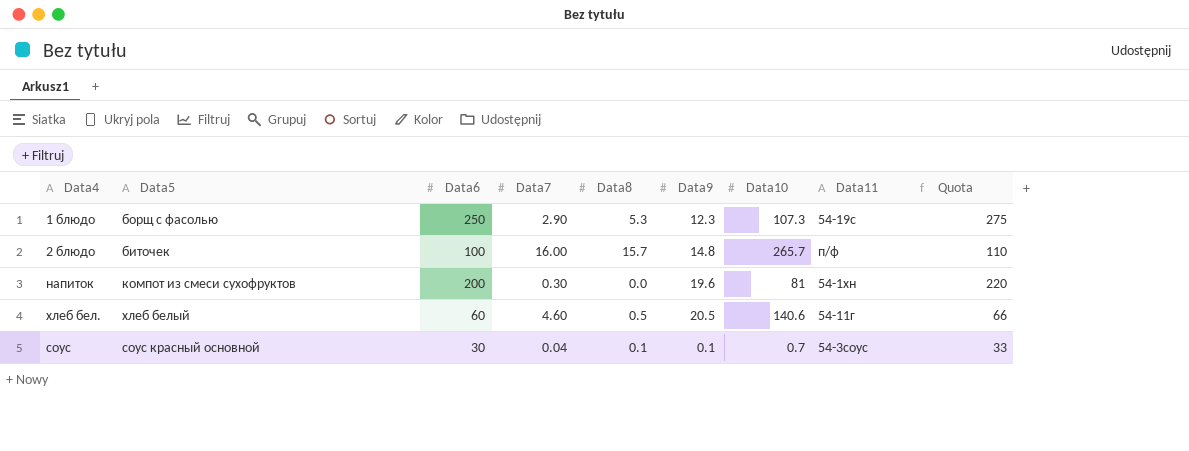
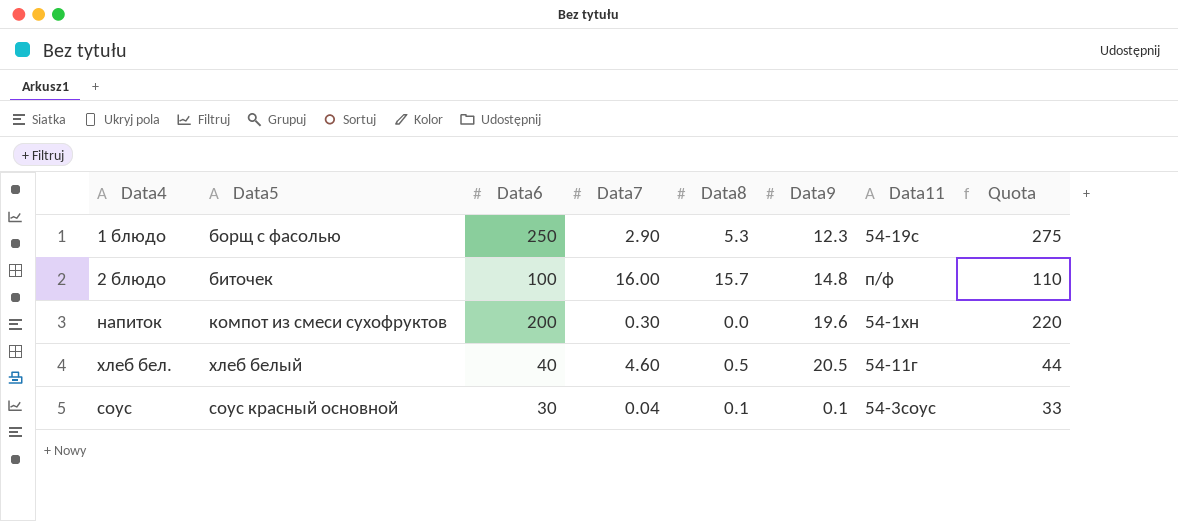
column Data10 | position: 7 -> none
хлеб бел. | Data6: 60 -> 40
хлеб бел. | Quota: 66 -> 44

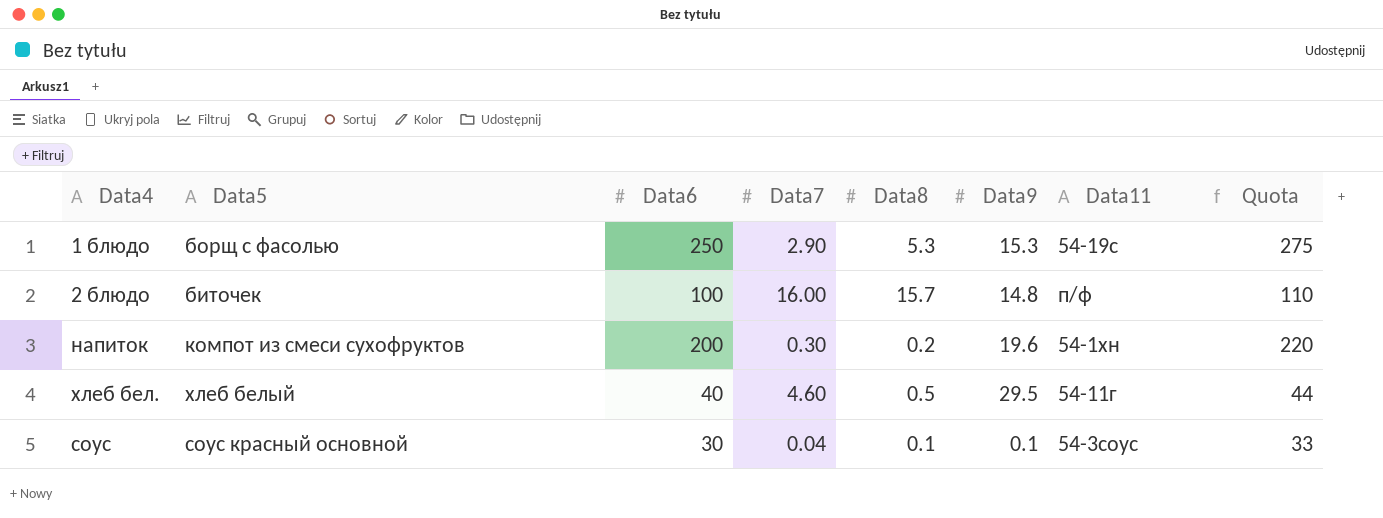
1 блюдо | Data9: 12.3 -> 15.3
напиток | Data8: 0.0 -> 0.2
хлеб бел. | Data9: 20.5 -> 29.5

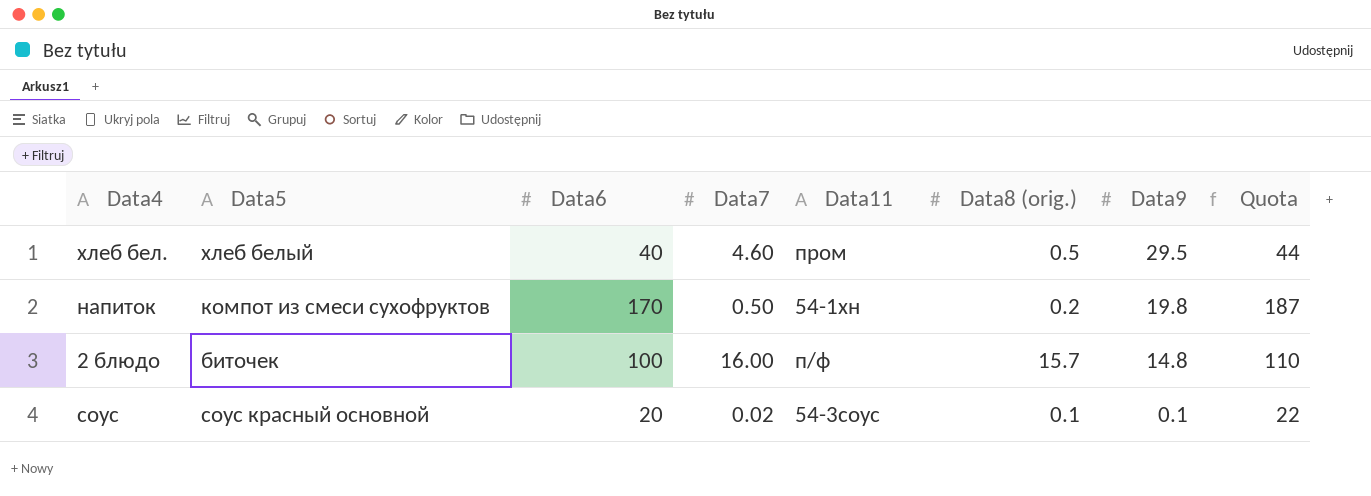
row order: none -> Data9 descending
column Data11 | position: 7 -> 5
column name: Data8 -> Data8 (orig.)
row 1 блюдо: борщ с фасолью | 250 | 2.90 | 5.3 | 15.3 | 54-19с | 275 -> none
хлеб бел. | Data11: 54-11г -> пром
напиток | Data6: 200 -> 170
напиток | Data7: 0.30 -> 0.50
напиток | Data9: 19.6 -> 19.8
напиток | Quota: 220 -> 187
соус | Data6: 30 -> 20
соус | Data7: 0.04 -> 0.02
соус | Quota: 33 -> 22

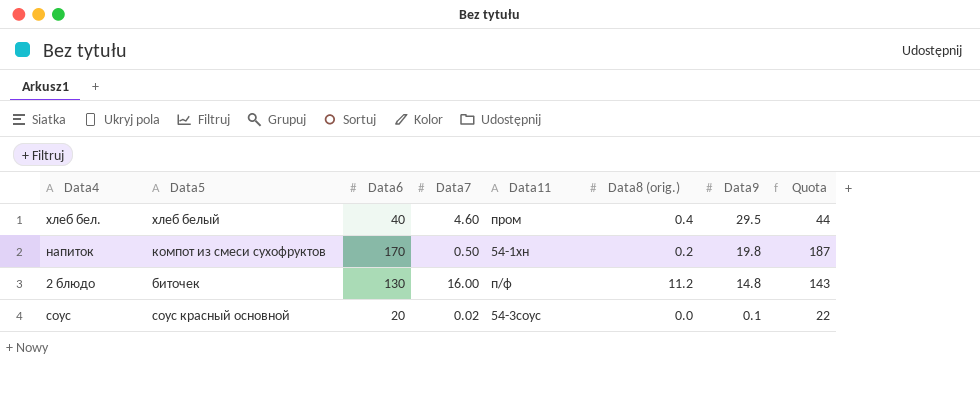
хлеб бел. | Data8 (orig.): 0.5 -> 0.4
2 блюдо | Data6: 100 -> 130
2 блюдо | Data8 (orig.): 15.7 -> 11.2
2 блюдо | Quota: 110 -> 143
соус | Data8 (orig.): 0.1 -> 0.0

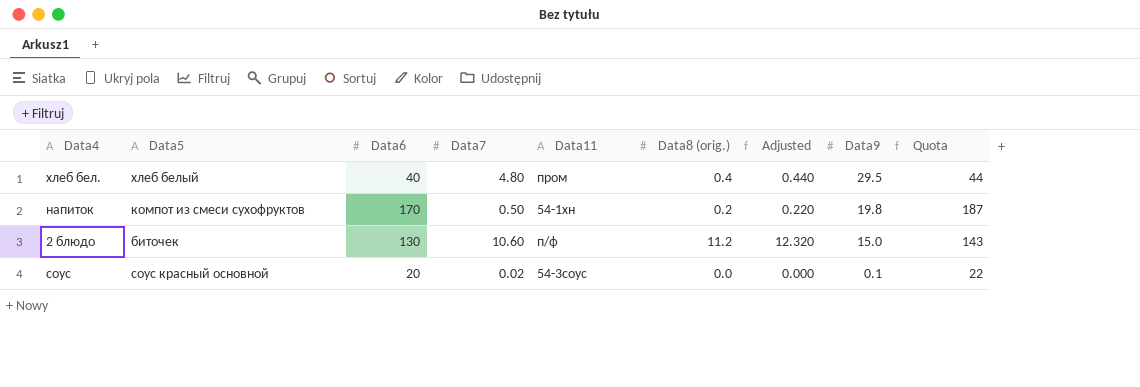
column Adjusted | formula: none -> [Data8 (orig.)] * 1.1
хлеб бел. | Data7: 4.60 -> 4.80
2 блюдо | Data7: 16.00 -> 10.60
2 блюдо | Data9: 14.8 -> 15.0

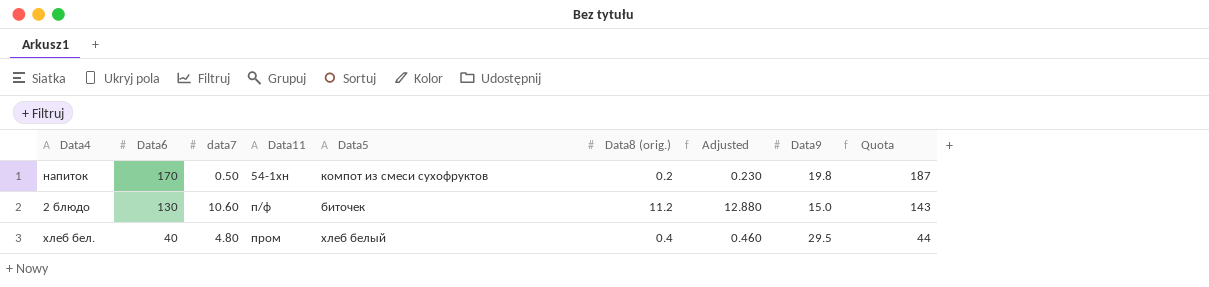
row order: Data9 descending -> Data6 descending
column name: Data7 -> data7
column Data5 | position: 2 -> 5
column Adjusted | formula: [Data8 (orig.)] * 1.1 -> [Data8 (orig.)] * 1.15
row соус: соус красный основной | 20 | 0.02 | 54-3соус | 0.0 | 0.000 | 0.1 | 22 -> none

